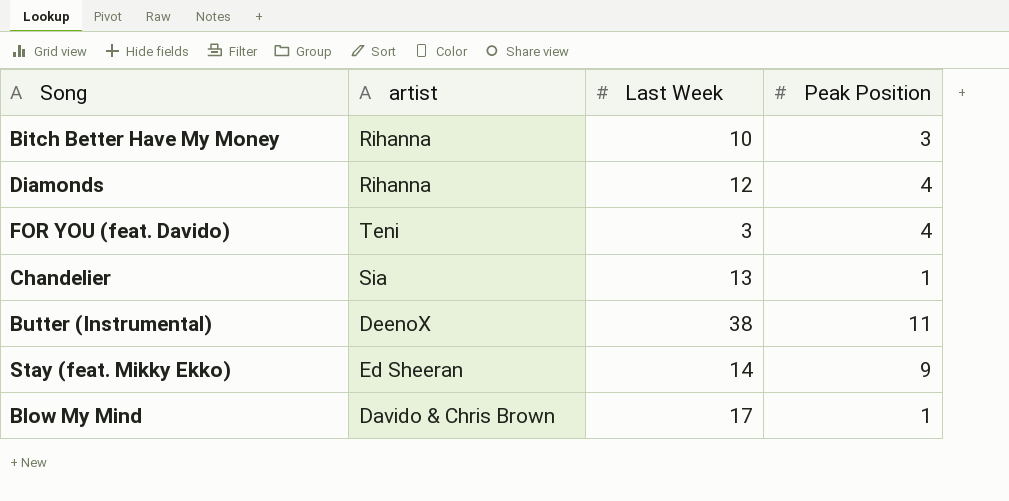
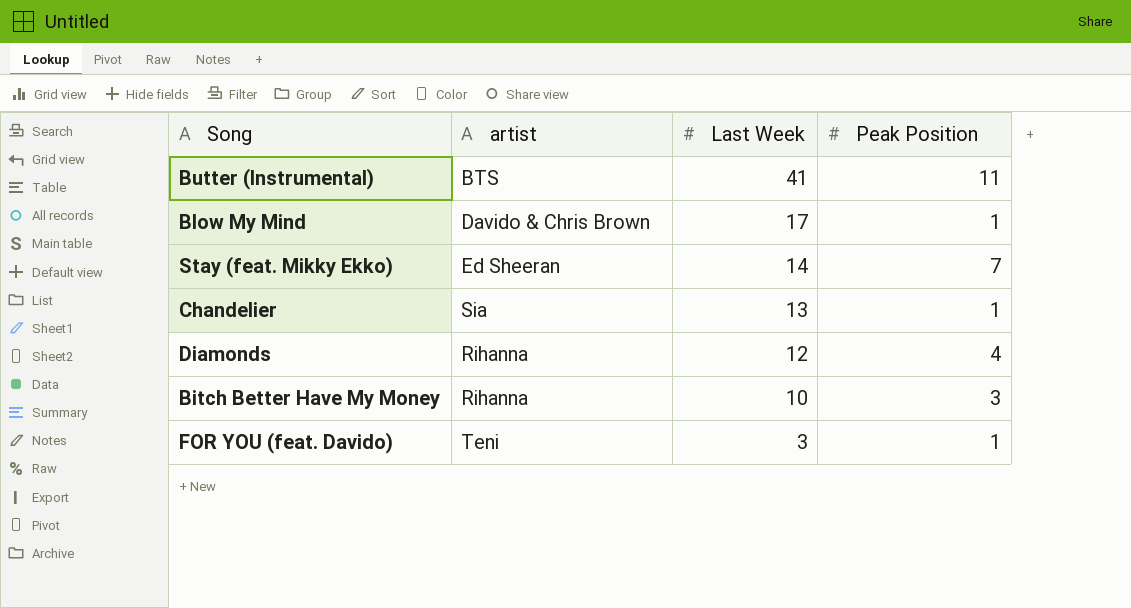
row order: none -> Last Week descending
Butter (Instrumental) | artist: DeenoX -> BTS
Butter (Instrumental) | Last Week: 38 -> 41
Stay (feat. Mikky Ekko) | Peak Position: 9 -> 7
FOR YOU (feat. Davido) | Peak Position: 4 -> 1

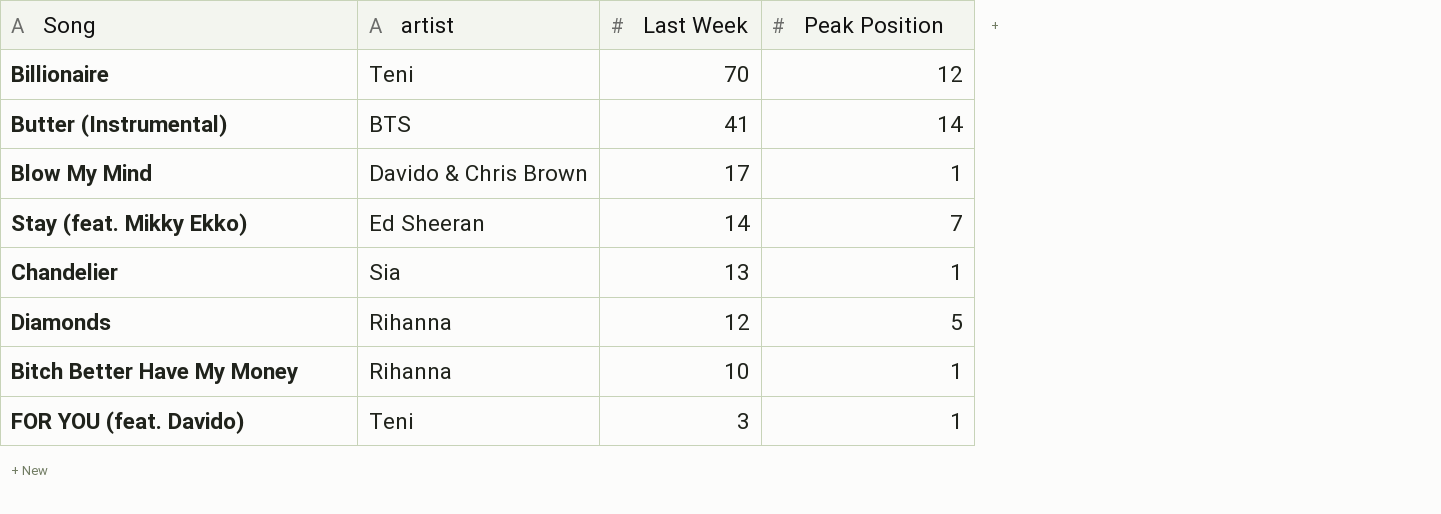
row Billionaire: none -> Teni | 70 | 12
Butter (Instrumental) | Peak Position: 11 -> 14
Diamonds | Peak Position: 4 -> 5
Bitch Better Have My Money | Peak Position: 3 -> 1

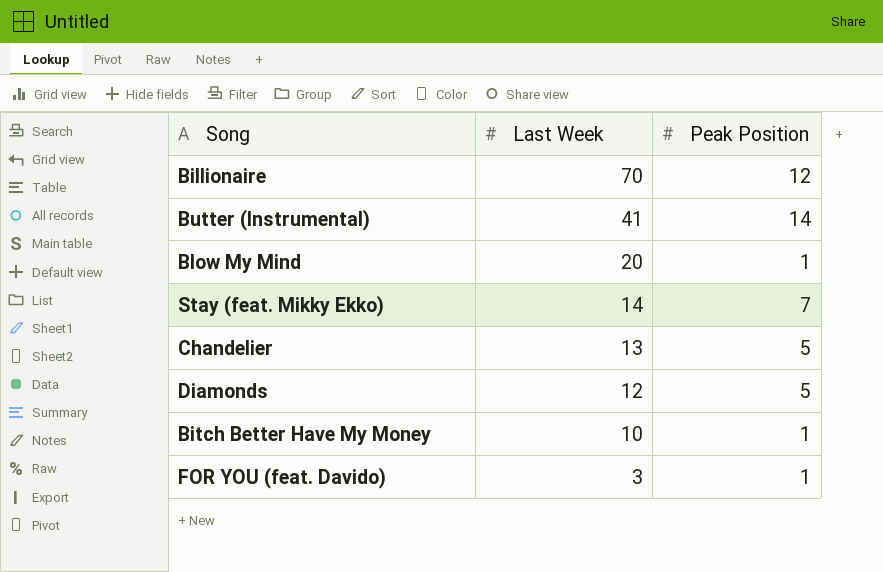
column artist | position: 2 -> none
Blow My Mind | Last Week: 17 -> 20
Chandelier | Peak Position: 1 -> 5

